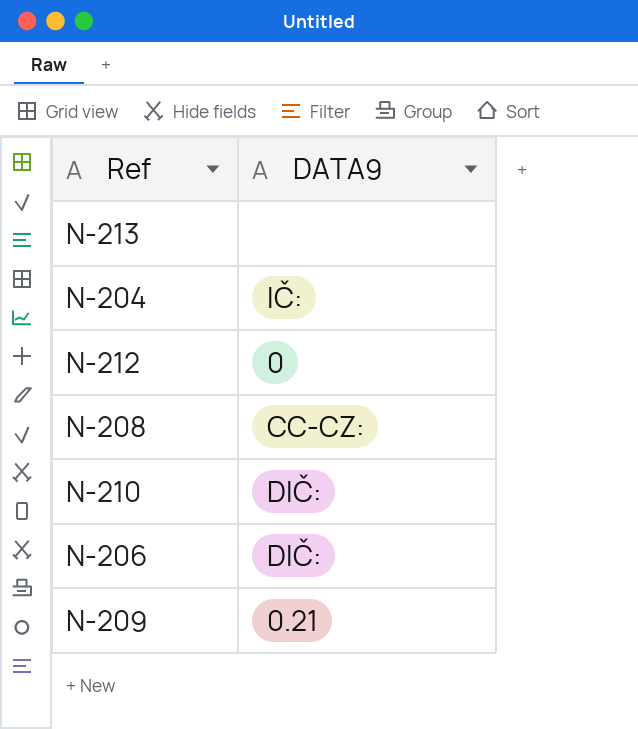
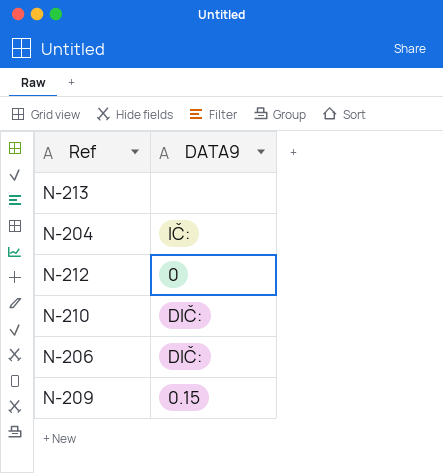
row N-208: CC-CZ: -> none
N-209 | DATA9: 0.21 -> 0.15

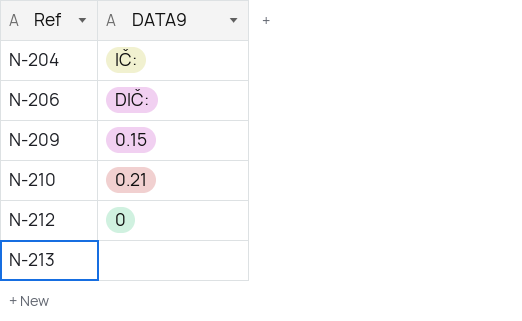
row order: none -> Ref ascending
N-210 | DATA9: DIČ: -> 0.21

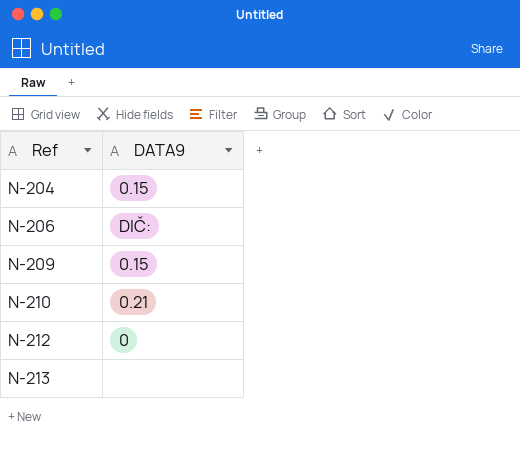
N-204 | DATA9: IČ: -> 0.15

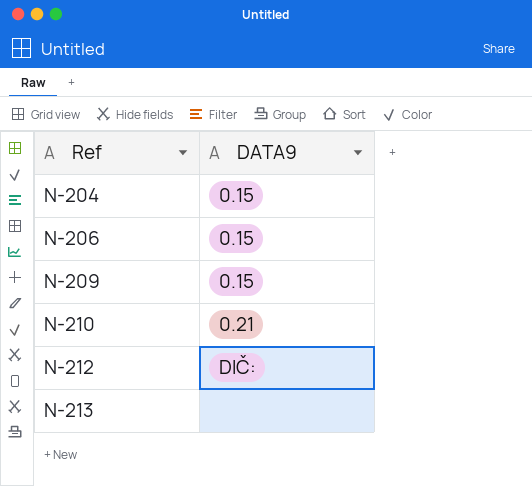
N-206 | DATA9: DIČ: -> 0.15
N-212 | DATA9: 0 -> DIČ:

